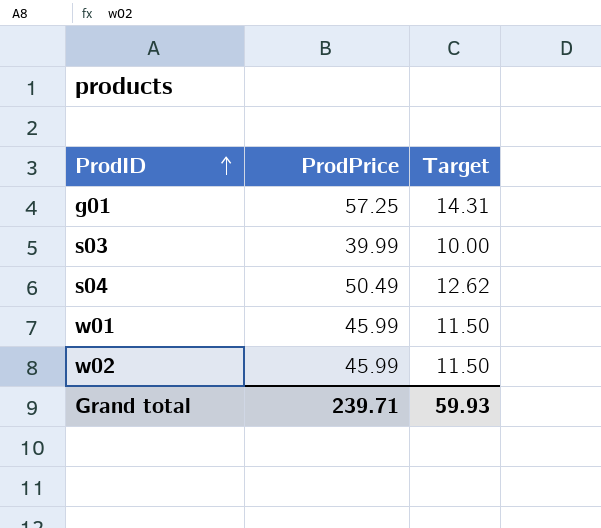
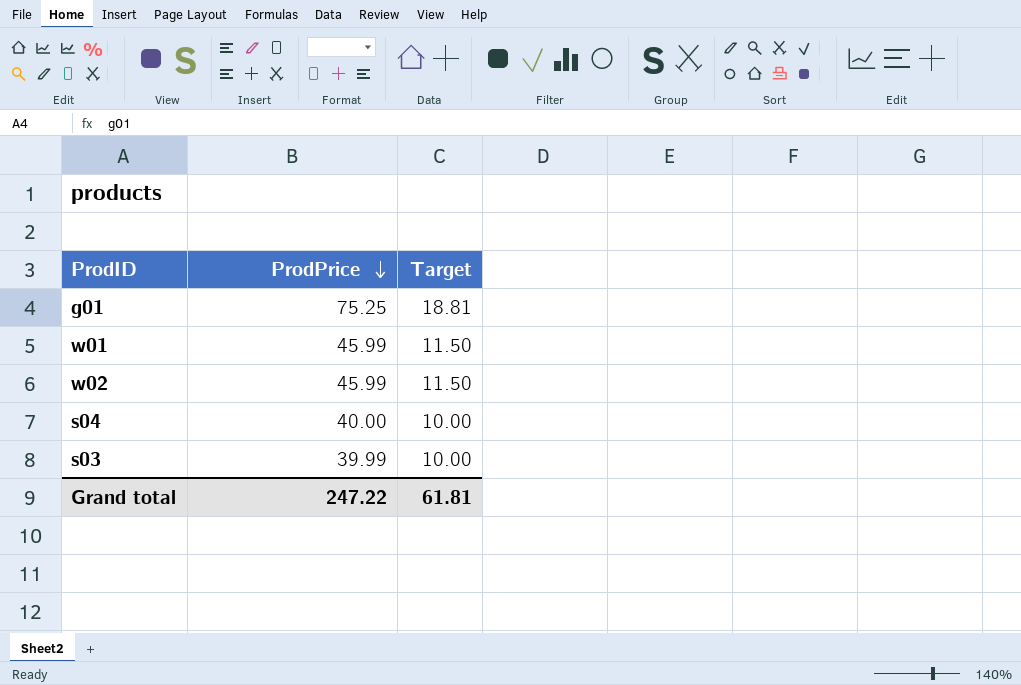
row order: ProdID ascending -> ProdPrice descending
g01 | ProdPrice: 57.25 -> 75.25
g01 | Target: 14.31 -> 18.81
s04 | ProdPrice: 50.49 -> 40.00
s04 | Target: 12.62 -> 10.00
Grand total | ProdPrice: 239.71 -> 247.22
Grand total | Target: 59.93 -> 61.81

